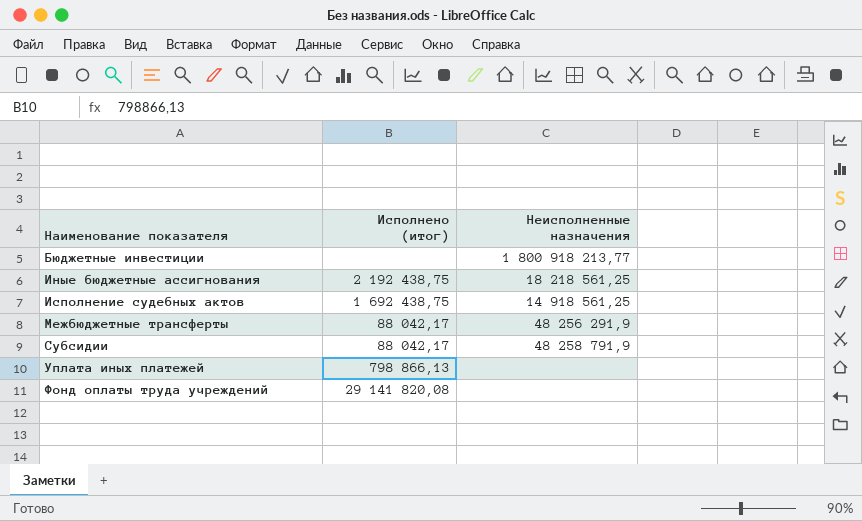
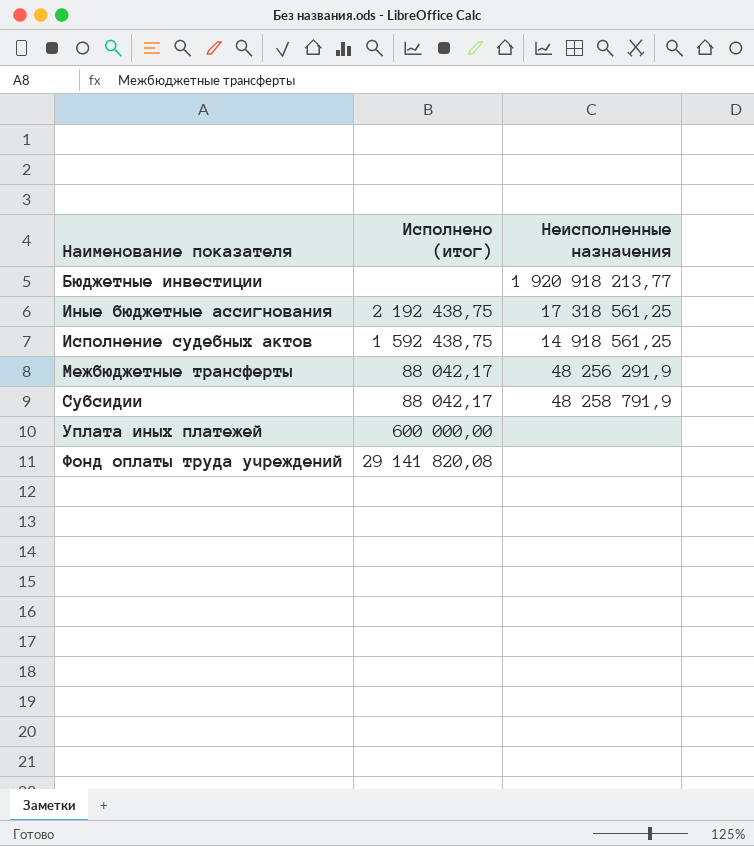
Бюджетные инвестиции | Неисполненные назначения: 1 800 918 213,77 -> 1 920 918 213,77
Иные бюджетные ассигнования | Неисполненные назначения: 18 218 561,25 -> 17 318 561,25
Исполнение судебных актов | Исполнено (итог): 1 692 438,75 -> 1 592 438,75
Уплата иных платежей | Исполнено (итог): 798 866,13 -> 600 000,00

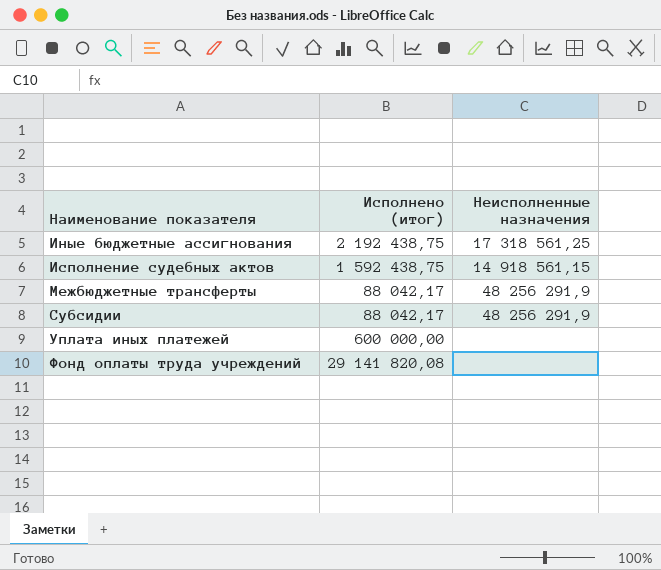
row Бюджетные инвестиции: none | 1 920 918 213,77 -> none
Исполнение судебных актов | Неисполненные назначения: 14 918 561,25 -> 14 918 561,15
Субсидии | Неисполненные назначения: 48 258 791,9 -> 48 256 291,9

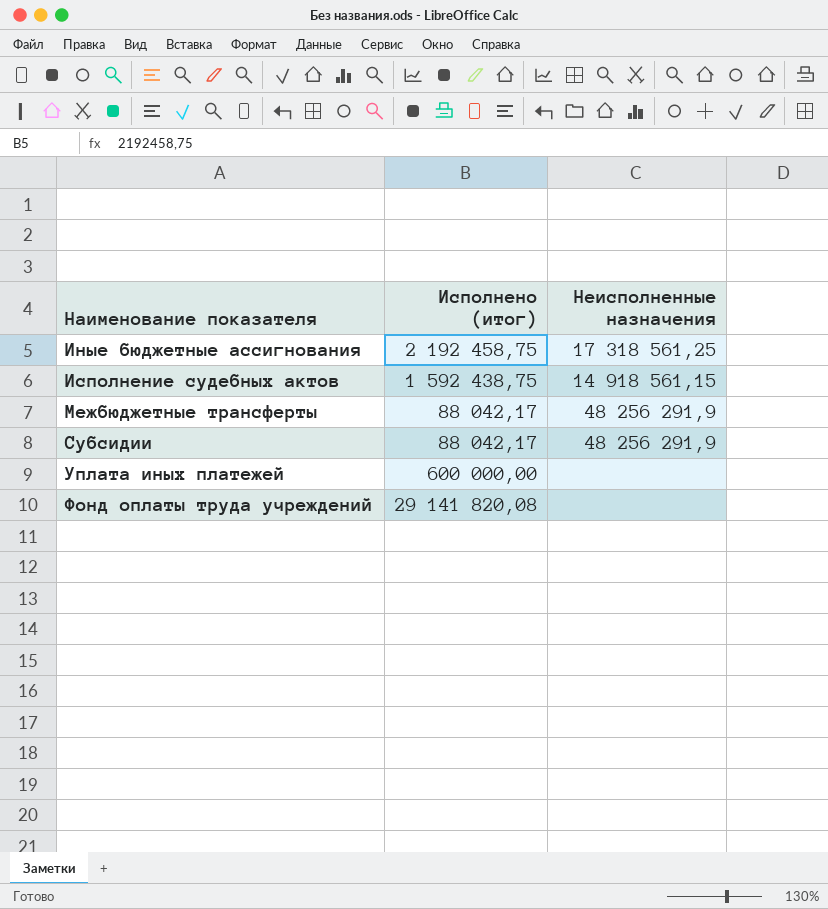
Иные бюджетные ассигнования | Исполнено (итог): 2 192 438,75 -> 2 192 458,75

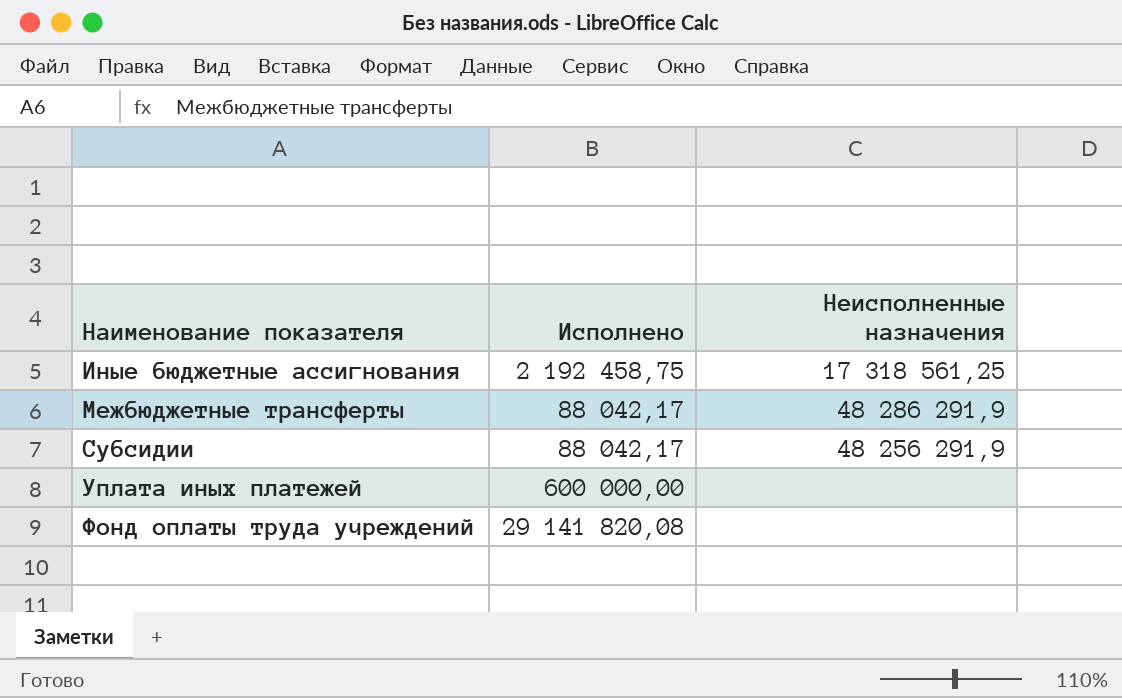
column name: Исполнено (итог) -> Исполнено
row Исполнение судебных актов: 1 592 438,75 | 14 918 561,15 -> none
Межбюджетные трансферты | Неисполненные назначения: 48 256 291,9 -> 48 286 291,9

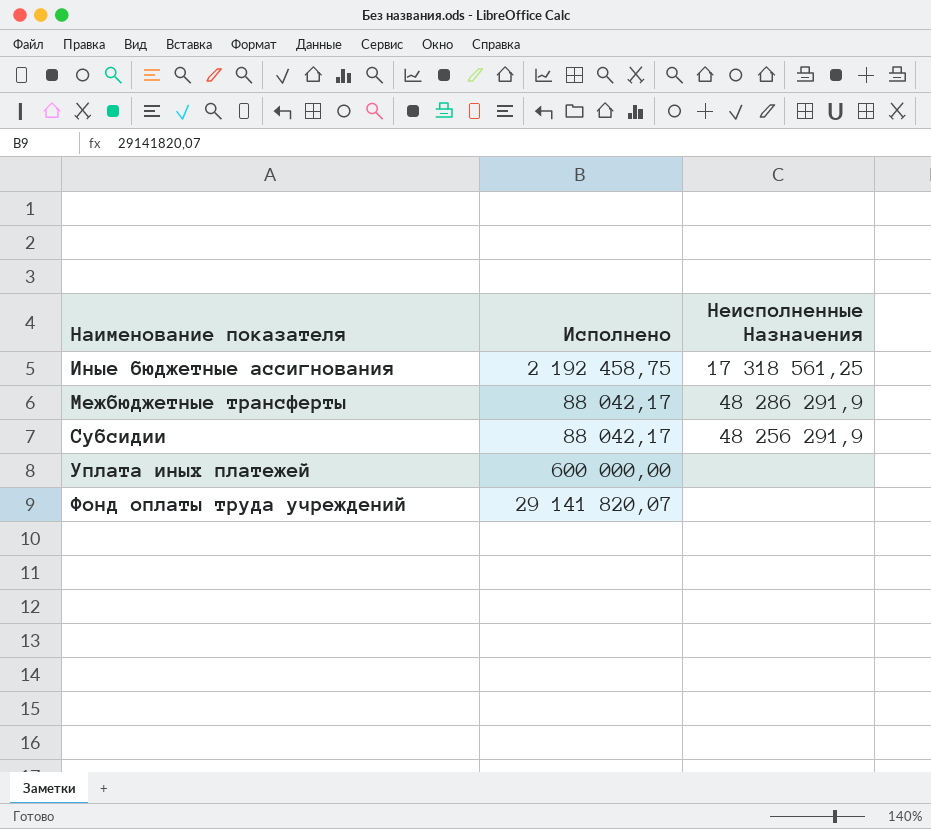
column name: Неисполненные назначения -> Неисполненные Назначения
Фонд оплаты труда учреждений | Исполнено: 29 141 820,08 -> 29 141 820,07

